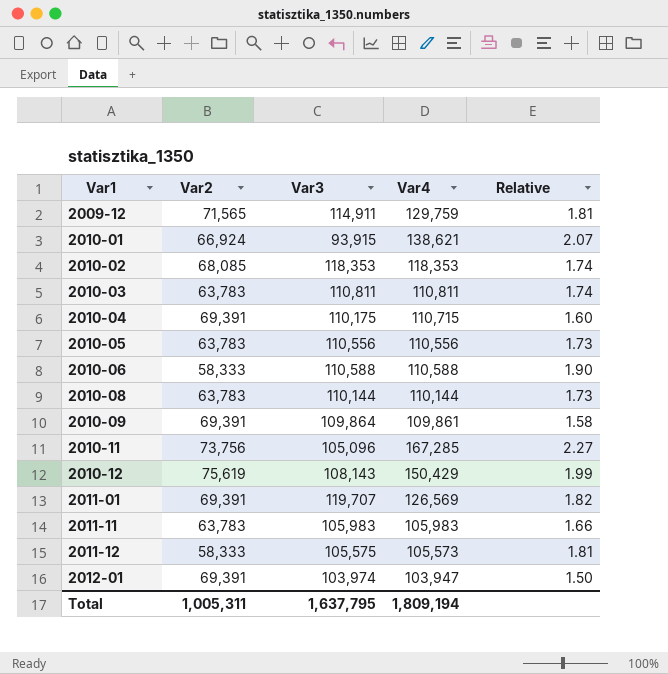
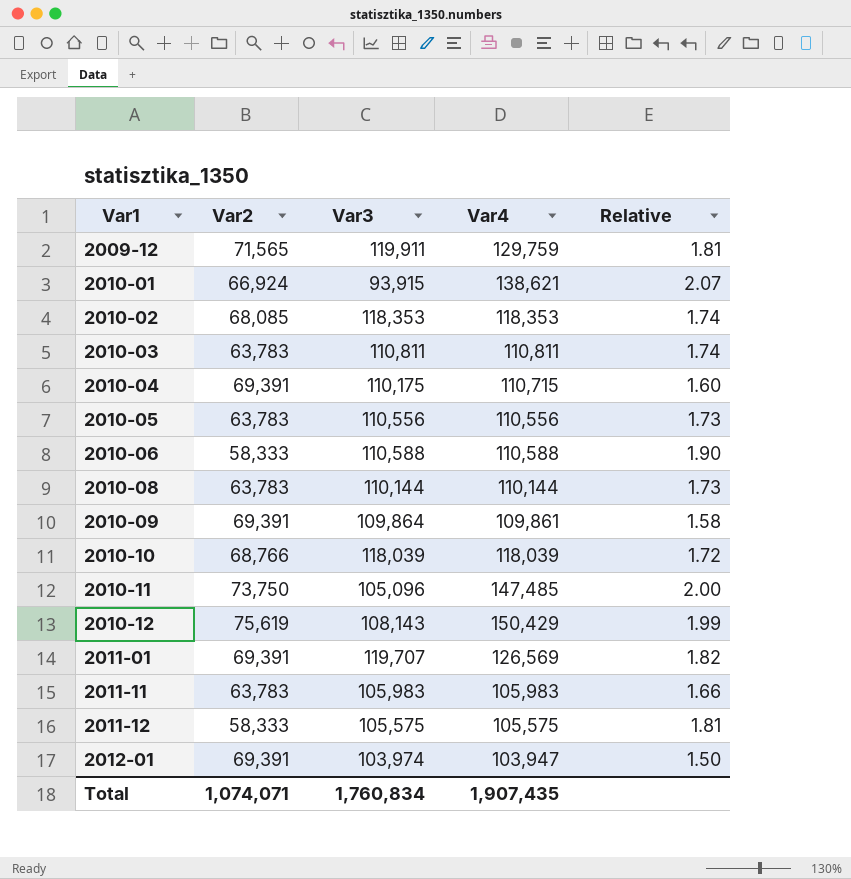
2009-12 | Var3: 114,911 -> 119,911
row 2010-10: none -> 68,766 | 118,039 | 118,039 | 1.72
2010-11 | Var2: 73,756 -> 73,750
2010-11 | Var4: 167,285 -> 147,485
2010-11 | Relative: 2.27 -> 2.00
2011-12 | Var4: 105,573 -> 105,575
Total | Var2: 1,005,311 -> 1,074,071
Total | Var3: 1,637,795 -> 1,760,834
Total | Var4: 1,809,194 -> 1,907,435

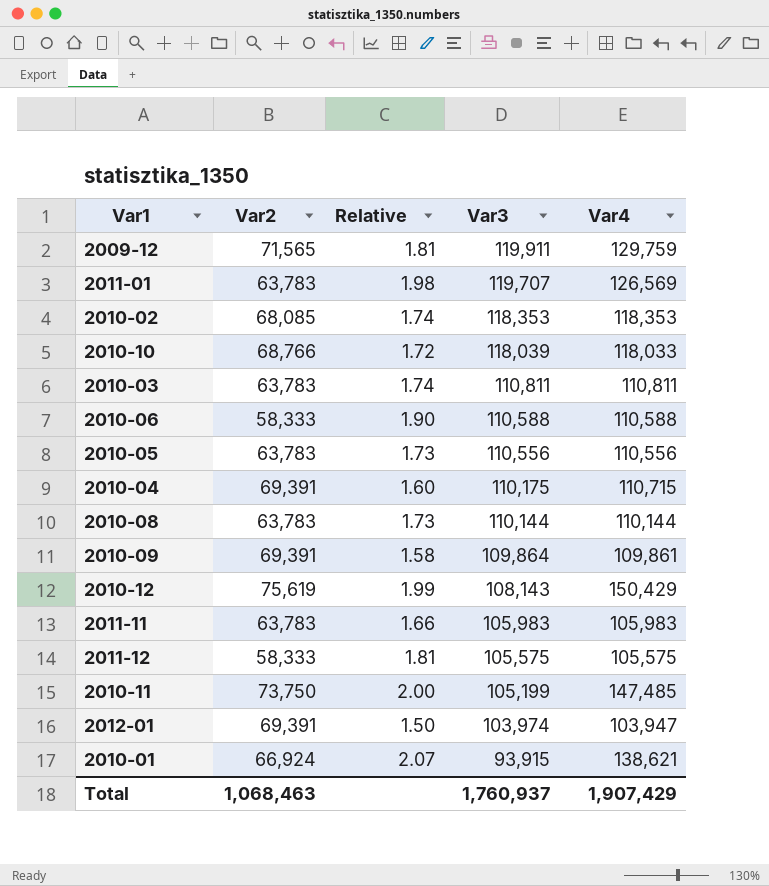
row order: Var1 ascending -> Var3 descending
column Relative | position: 5 -> 3
2011-01 | Var2: 69,391 -> 63,783
2011-01 | Relative: 1.82 -> 1.98
2010-10 | Var4: 118,039 -> 118,033
2010-11 | Var3: 105,096 -> 105,199
Total | Var2: 1,074,071 -> 1,068,463
Total | Var3: 1,760,834 -> 1,760,937
Total | Var4: 1,907,435 -> 1,907,429

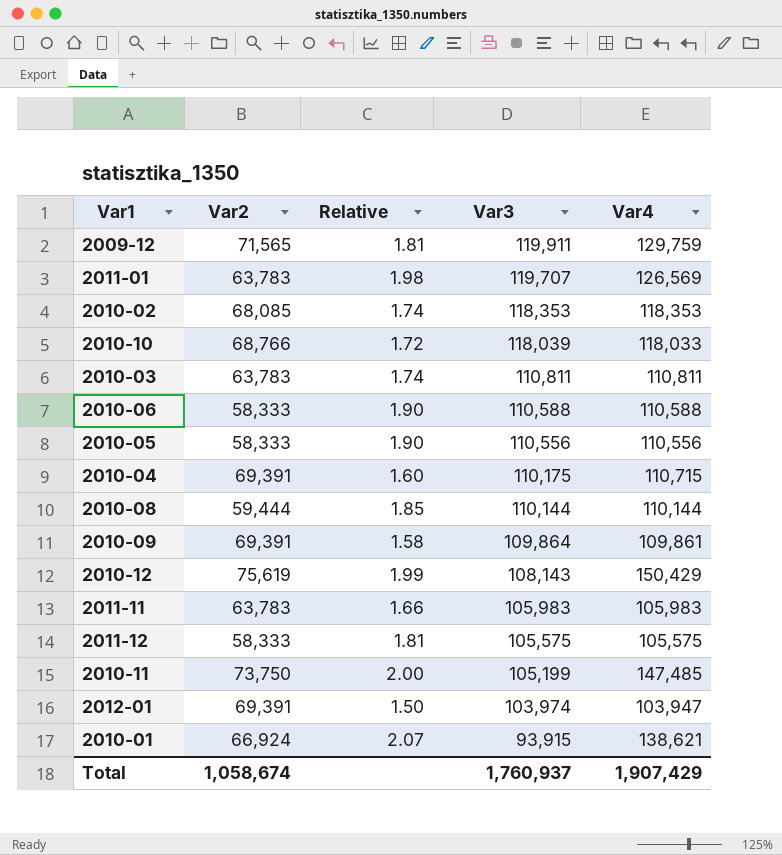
2010-05 | Var2: 63,783 -> 58,333
2010-05 | Relative: 1.73 -> 1.90
2010-08 | Var2: 63,783 -> 59,444
2010-08 | Relative: 1.73 -> 1.85
Total | Var2: 1,068,463 -> 1,058,674

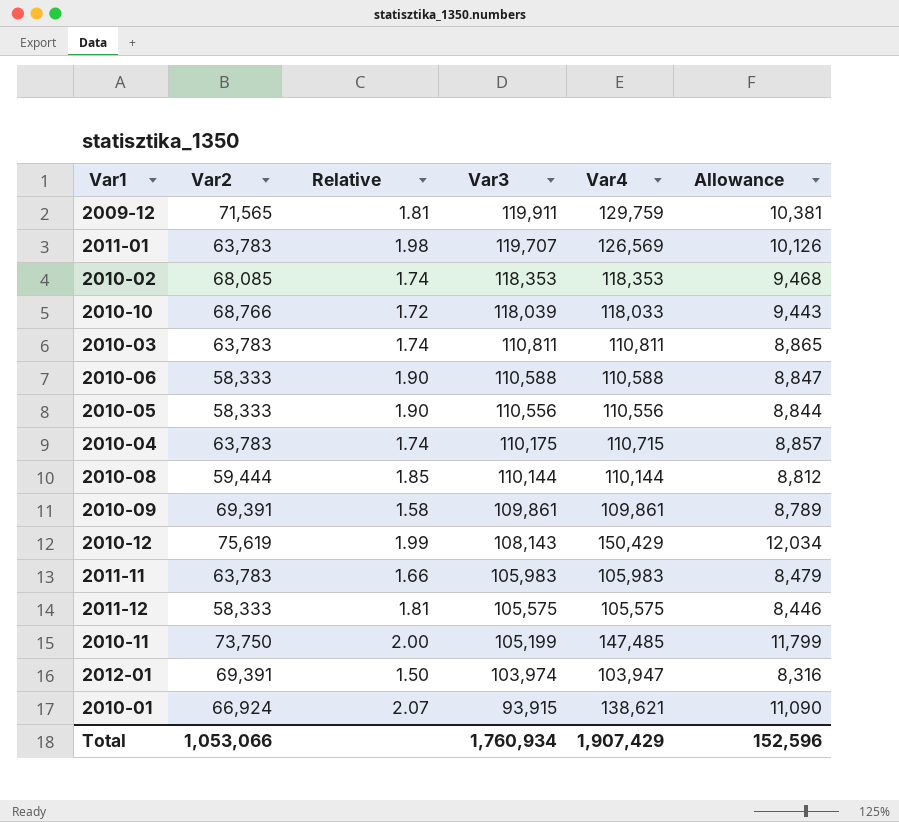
column Allowance | formula: none -> [Var4] * 0.08
2010-04 | Var2: 69,391 -> 63,783
2010-04 | Relative: 1.60 -> 1.74
2010-09 | Var3: 109,864 -> 109,861
Total | Var2: 1,058,674 -> 1,053,066
Total | Var3: 1,760,937 -> 1,760,934

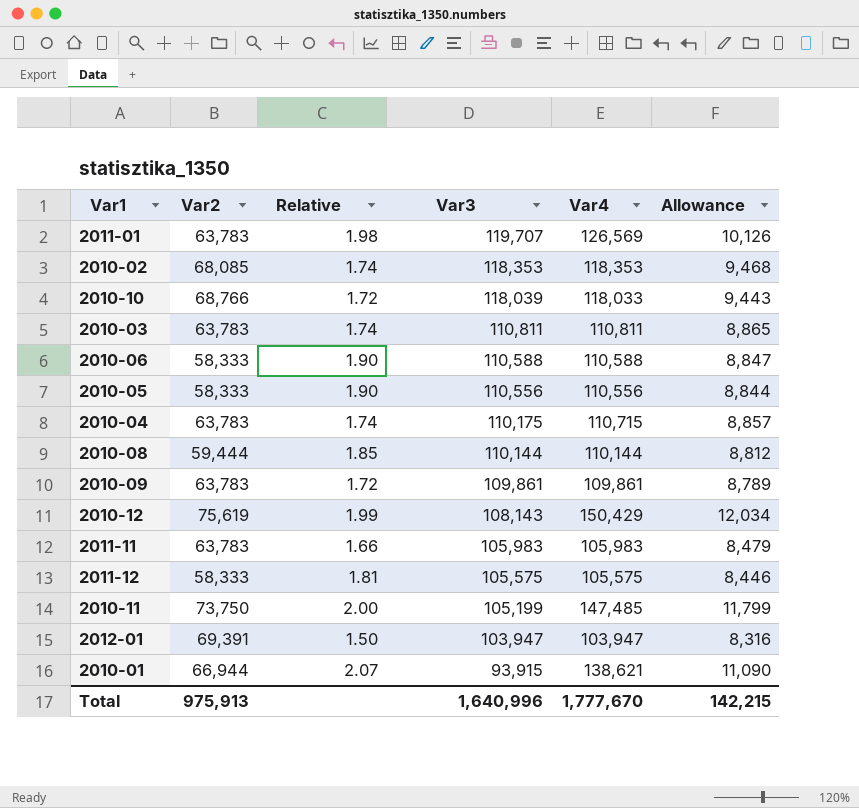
row 2009-12: 71,565 | 1.81 | 119,911 | 129,759 | 10,381 -> none
2010-09 | Var2: 69,391 -> 63,783
2010-09 | Relative: 1.58 -> 1.72
2012-01 | Var3: 103,974 -> 103,947
2010-01 | Var2: 66,924 -> 66,944
Total | Var2: 1,053,066 -> 975,913
Total | Var3: 1,760,934 -> 1,640,996
Total | Var4: 1,907,429 -> 1,777,670
Total | Allowance: 152,596 -> 142,215

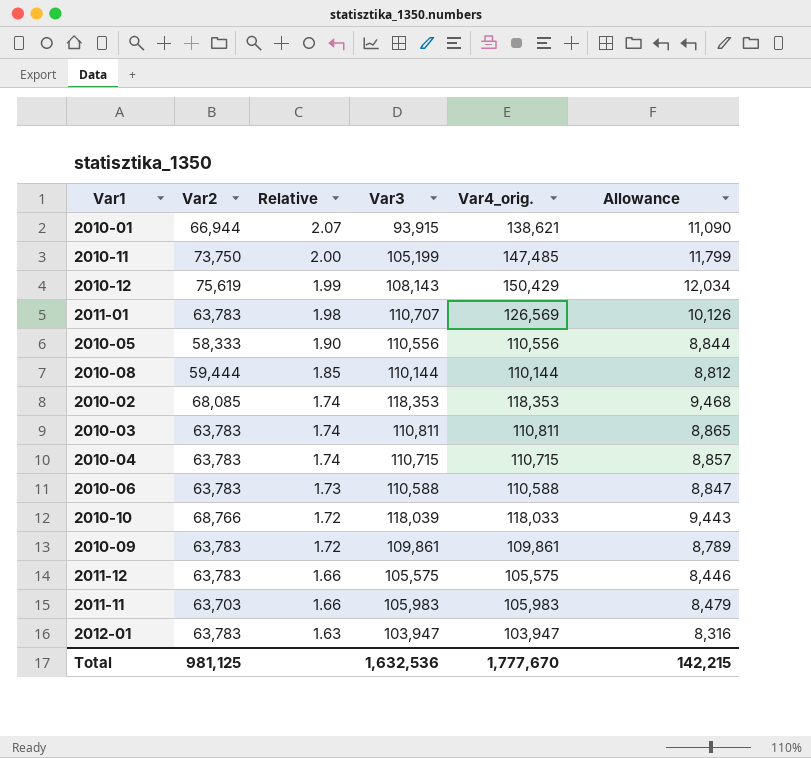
row order: Var3 descending -> Relative descending
column name: Var4 -> Var4_orig.
2011-01 | Var3: 119,707 -> 110,707
2010-04 | Var3: 110,175 -> 110,715
2010-06 | Var2: 58,333 -> 63,783
2010-06 | Relative: 1.90 -> 1.73
2011-12 | Var2: 58,333 -> 63,783
2011-12 | Relative: 1.81 -> 1.66
2011-11 | Var2: 63,783 -> 63,703
2012-01 | Var2: 69,391 -> 63,783
2012-01 | Relative: 1.50 -> 1.63
Total | Var2: 975,913 -> 981,125
Total | Var3: 1,640,996 -> 1,632,536

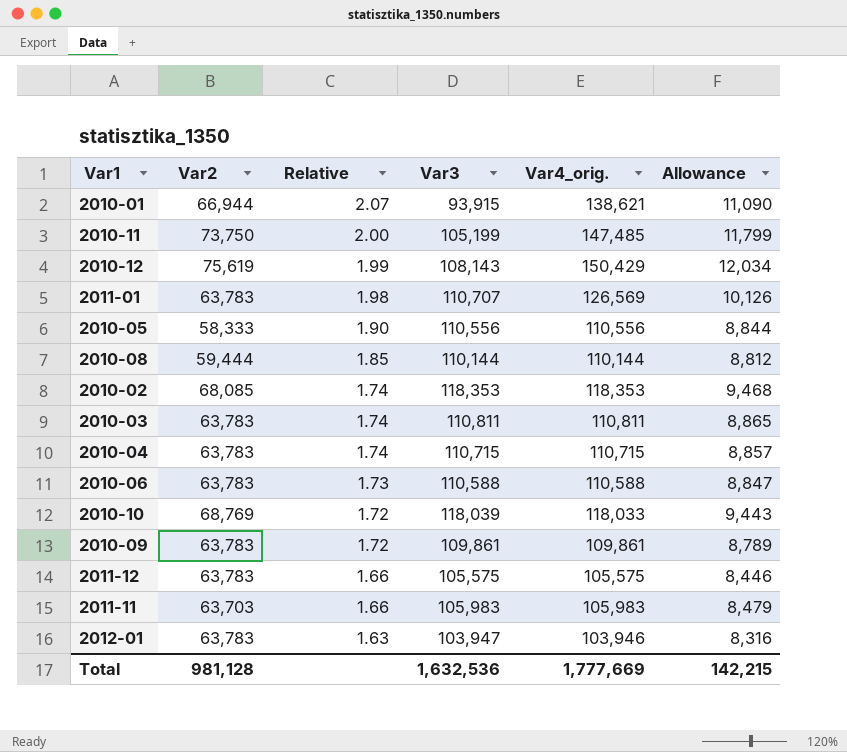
2010-10 | Var2: 68,766 -> 68,769
2012-01 | Var4_orig.: 103,947 -> 103,946
Total | Var2: 981,125 -> 981,128
Total | Var4_orig.: 1,777,670 -> 1,777,669

